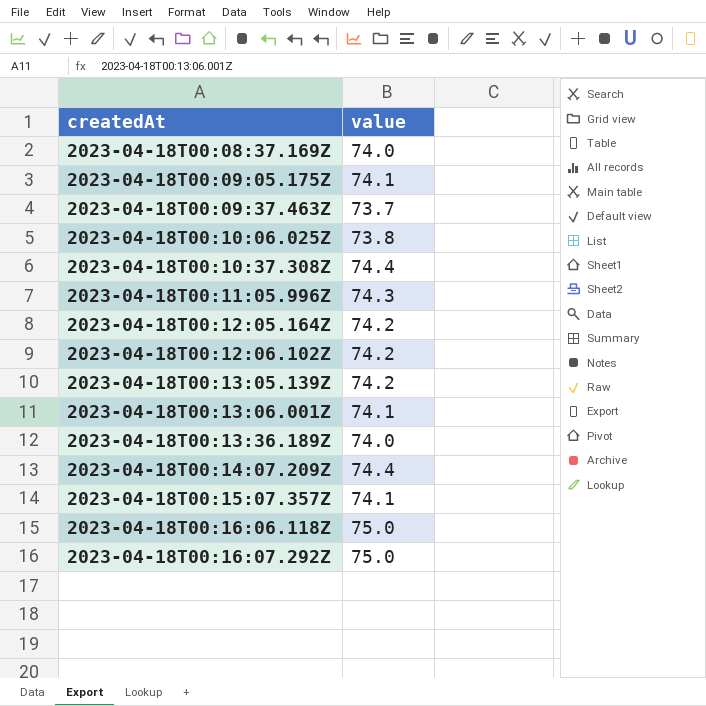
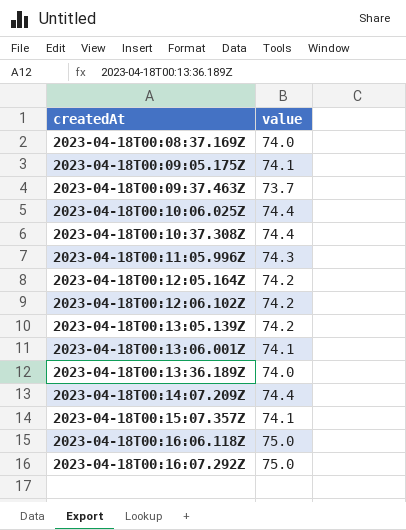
2023-04-18T00:10:06.025Z | value: 73.8 -> 74.4

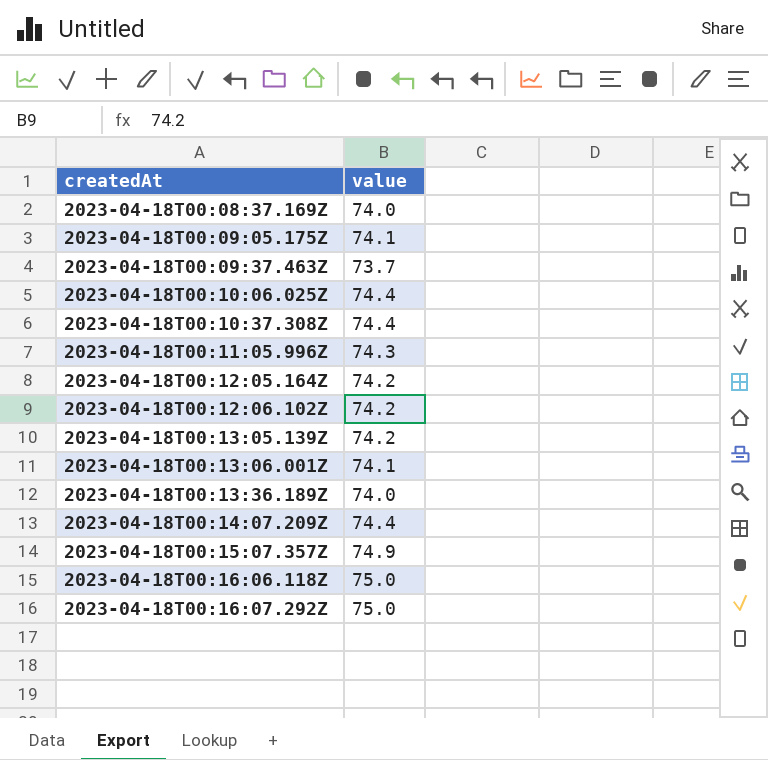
2023-04-18T00:15:07.357Z | value: 74.1 -> 74.9

